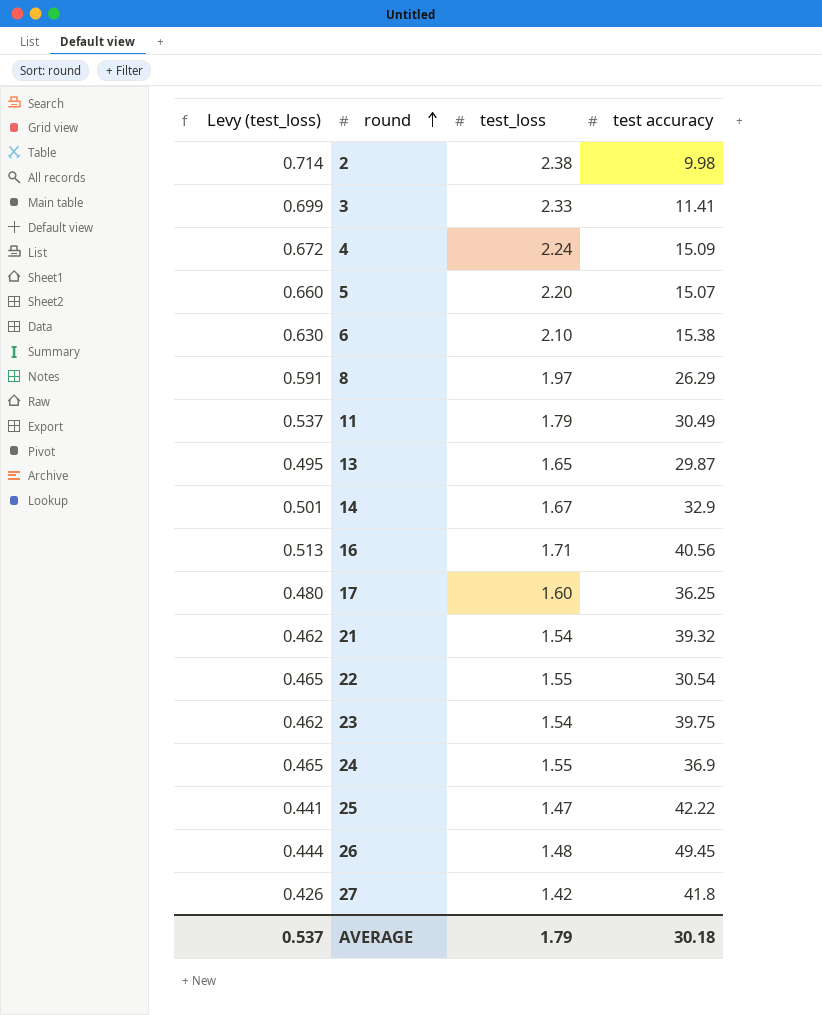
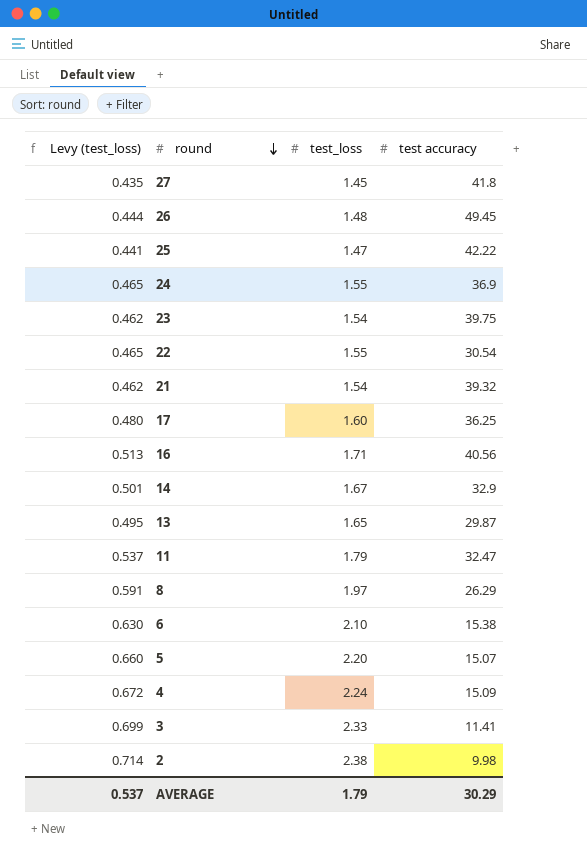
row order: round ascending -> round descending
27 | Levy (test_loss): 0.426 -> 0.435
27 | test_loss: 1.42 -> 1.45
11 | test accuracy: 30.49 -> 32.47
AVERAGE | test accuracy: 30.18 -> 30.29

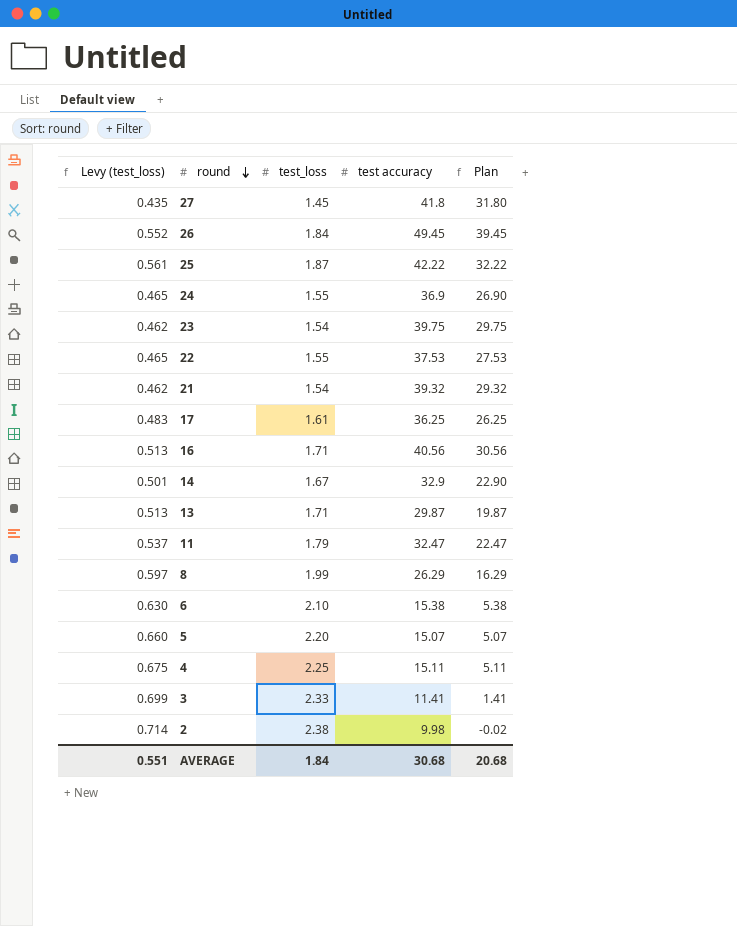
column Plan | formula: none -> [test accuracy] - 10
26 | Levy (test_loss): 0.444 -> 0.552
26 | test_loss: 1.48 -> 1.84
25 | Levy (test_loss): 0.441 -> 0.561
25 | test_loss: 1.47 -> 1.87
22 | test accuracy: 30.54 -> 37.53
17 | Levy (test_loss): 0.480 -> 0.483
17 | test_loss: 1.60 -> 1.61
13 | Levy (test_loss): 0.495 -> 0.513
13 | test_loss: 1.65 -> 1.71
8 | Levy (test_loss): 0.591 -> 0.597
8 | test_loss: 1.97 -> 1.99
4 | Levy (test_loss): 0.672 -> 0.675
4 | test_loss: 2.24 -> 2.25
4 | test accuracy: 15.09 -> 15.11
AVERAGE | Levy (test_loss): 0.537 -> 0.551
AVERAGE | test_loss: 1.79 -> 1.84
AVERAGE | test accuracy: 30.29 -> 30.68

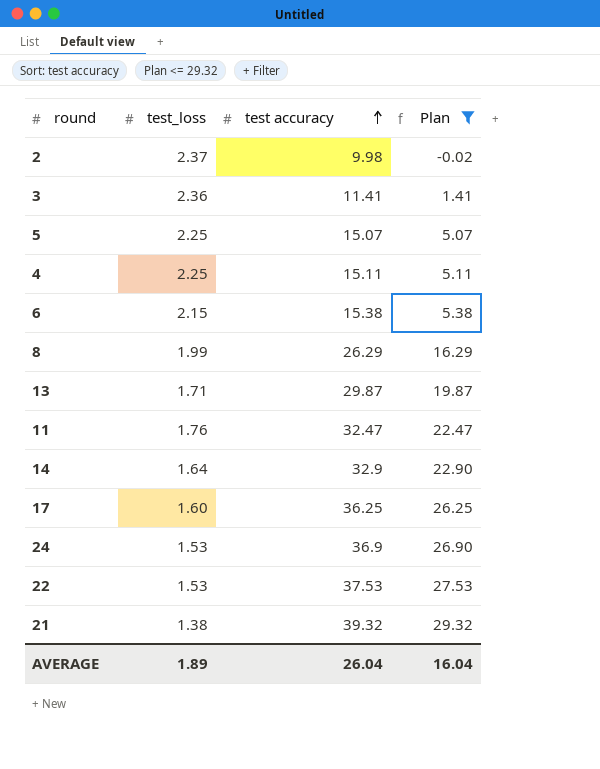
filter: none -> Plan <= 29.32
row order: round descending -> test accuracy ascending
column Levy (test_loss) | formula: [test_loss] * 0.3 -> none
2 | test_loss: 2.38 -> 2.37
3 | test_loss: 2.33 -> 2.36
5 | test_loss: 2.20 -> 2.25
6 | test_loss: 2.10 -> 2.15
11 | test_loss: 1.79 -> 1.76
14 | test_loss: 1.67 -> 1.64
17 | test_loss: 1.61 -> 1.60
24 | test_loss: 1.55 -> 1.53
22 | test_loss: 1.55 -> 1.53
21 | test_loss: 1.54 -> 1.38
AVERAGE | test_loss: 1.84 -> 1.89
AVERAGE | test accuracy: 30.68 -> 26.04
AVERAGE | Plan: 20.68 -> 16.04

